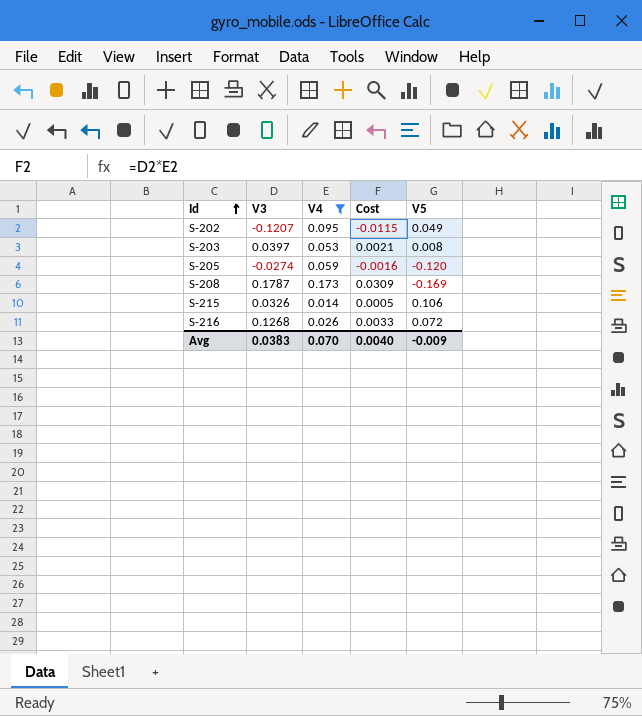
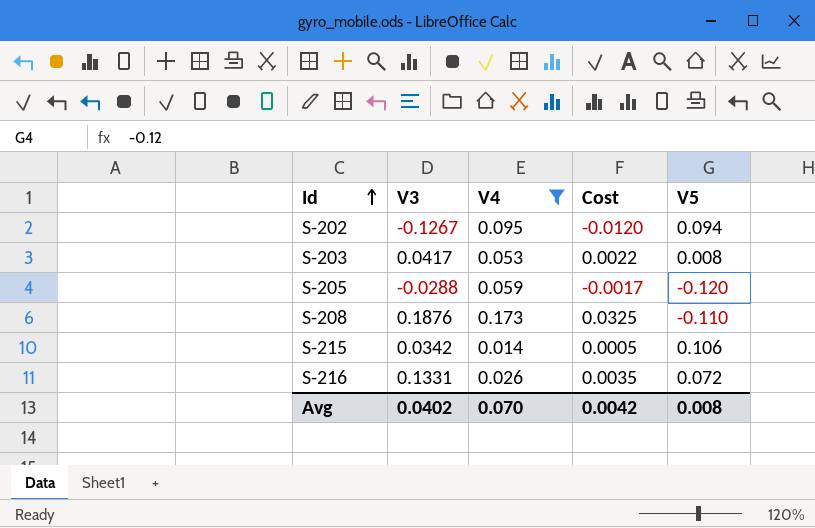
S-202 | V3: -0.1207 -> -0.1267
S-202 | Cost: -0.0115 -> -0.0120
S-202 | V5: 0.049 -> 0.094
S-203 | V3: 0.0397 -> 0.0417
S-203 | Cost: 0.0021 -> 0.0022
S-205 | V3: -0.0274 -> -0.0288
S-205 | Cost: -0.0016 -> -0.0017
S-208 | V3: 0.1787 -> 0.1876
S-208 | Cost: 0.0309 -> 0.0325
S-208 | V5: -0.169 -> -0.110
S-215 | V3: 0.0326 -> 0.0342
S-216 | V3: 0.1268 -> 0.1331
S-216 | Cost: 0.0033 -> 0.0035
Avg | V3: 0.0383 -> 0.0402
Avg | Cost: 0.0040 -> 0.0042
Avg | V5: -0.009 -> 0.008

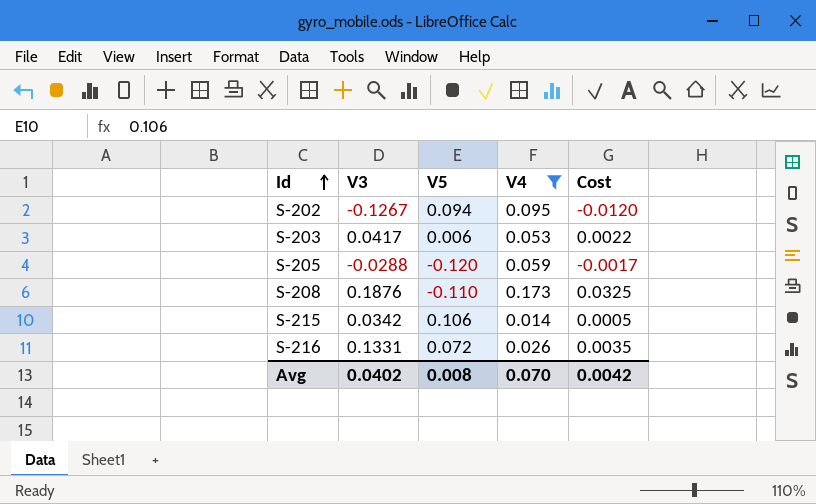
column V5 | position: 5 -> 3
S-203 | V5: 0.008 -> 0.006

